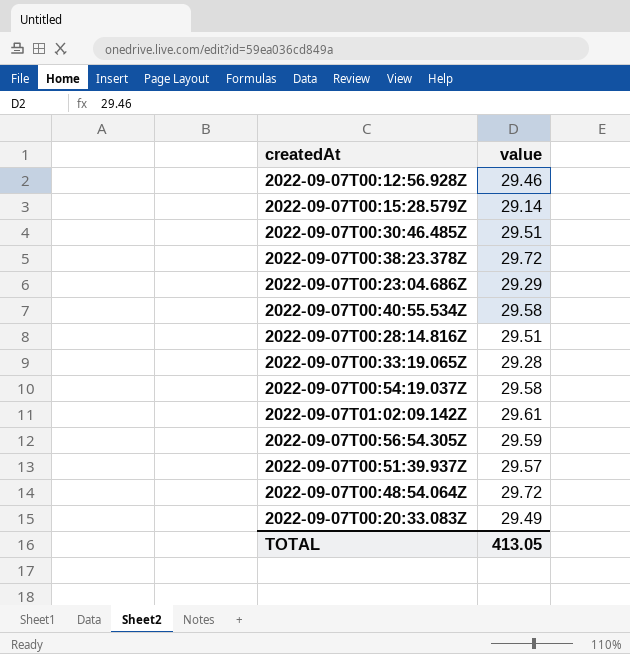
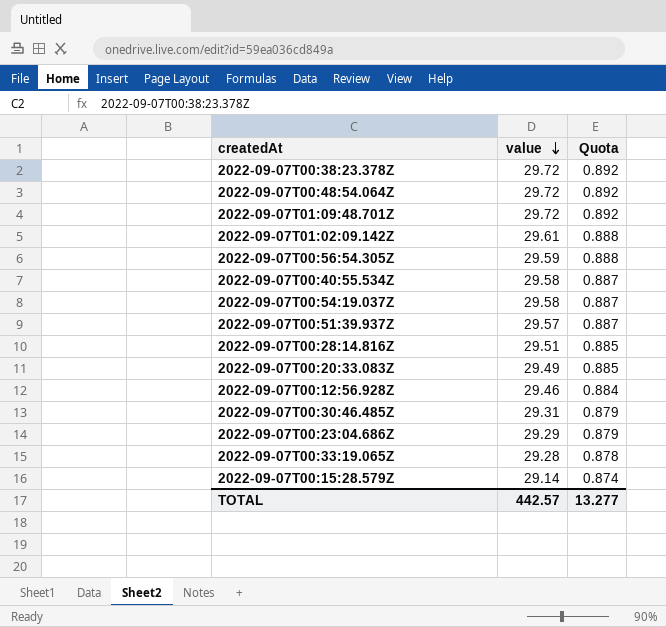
row order: none -> value descending
column Quota | formula: none -> [value] * 0.03
row 2022-09-07T01:09:48.701Z: none -> 29.72 | 0.892
2022-09-07T00:30:46.485Z | value: 29.51 -> 29.31
TOTAL | value: 413.05 -> 442.57

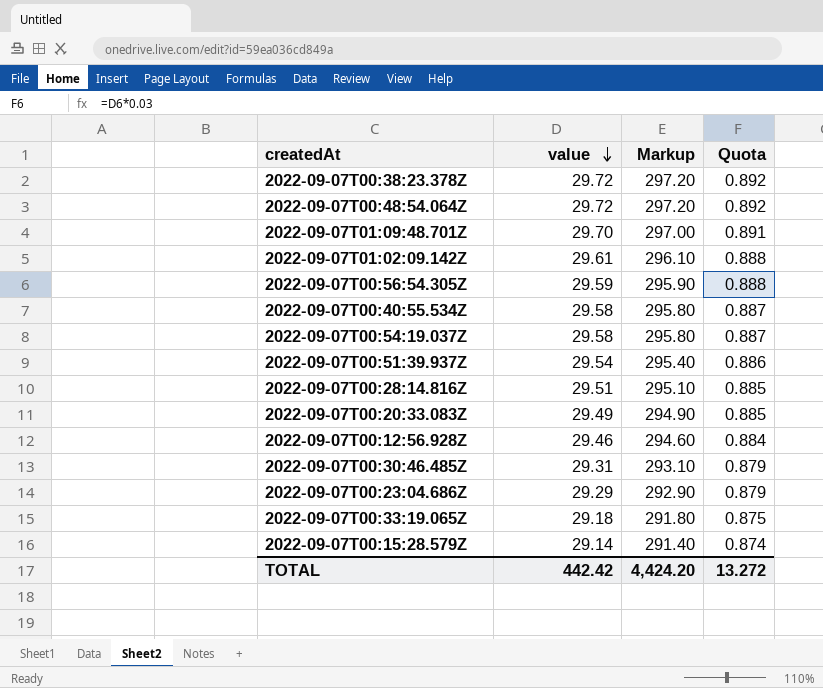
column Markup | formula: none -> [value] * 10
2022-09-07T01:09:48.701Z | value: 29.72 -> 29.70
2022-09-07T01:09:48.701Z | Quota: 0.892 -> 0.891
2022-09-07T00:51:39.937Z | value: 29.57 -> 29.54
2022-09-07T00:51:39.937Z | Quota: 0.887 -> 0.886
2022-09-07T00:33:19.065Z | value: 29.28 -> 29.18
2022-09-07T00:33:19.065Z | Quota: 0.878 -> 0.875
TOTAL | value: 442.57 -> 442.42
TOTAL | Quota: 13.277 -> 13.272

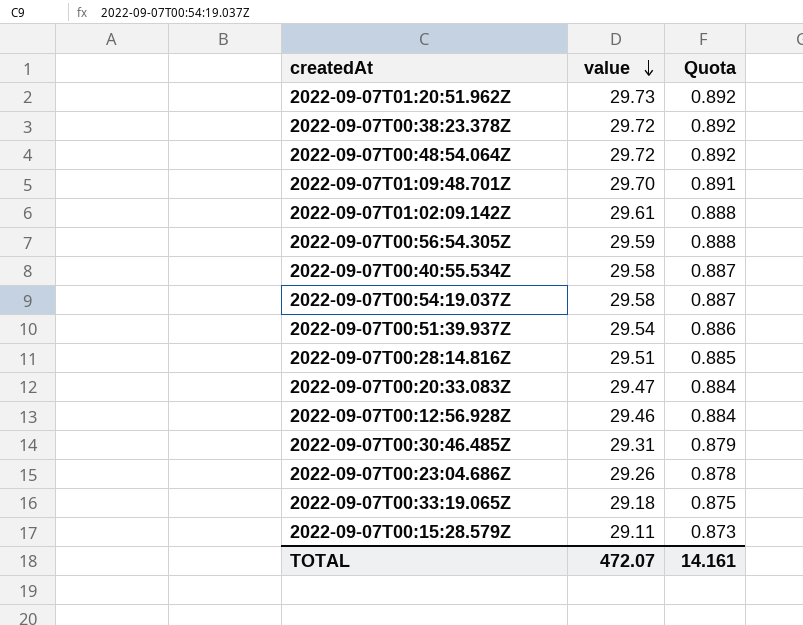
column Markup | formula: [value] * 10 -> none
row 2022-09-07T01:20:51.962Z: none -> 29.73 | 0.892
2022-09-07T00:20:33.083Z | value: 29.49 -> 29.47
2022-09-07T00:20:33.083Z | Quota: 0.885 -> 0.884
2022-09-07T00:23:04.686Z | value: 29.29 -> 29.26
2022-09-07T00:23:04.686Z | Quota: 0.879 -> 0.878
2022-09-07T00:15:28.579Z | value: 29.14 -> 29.11
2022-09-07T00:15:28.579Z | Quota: 0.874 -> 0.873
TOTAL | value: 442.42 -> 472.07
TOTAL | Quota: 13.272 -> 14.161

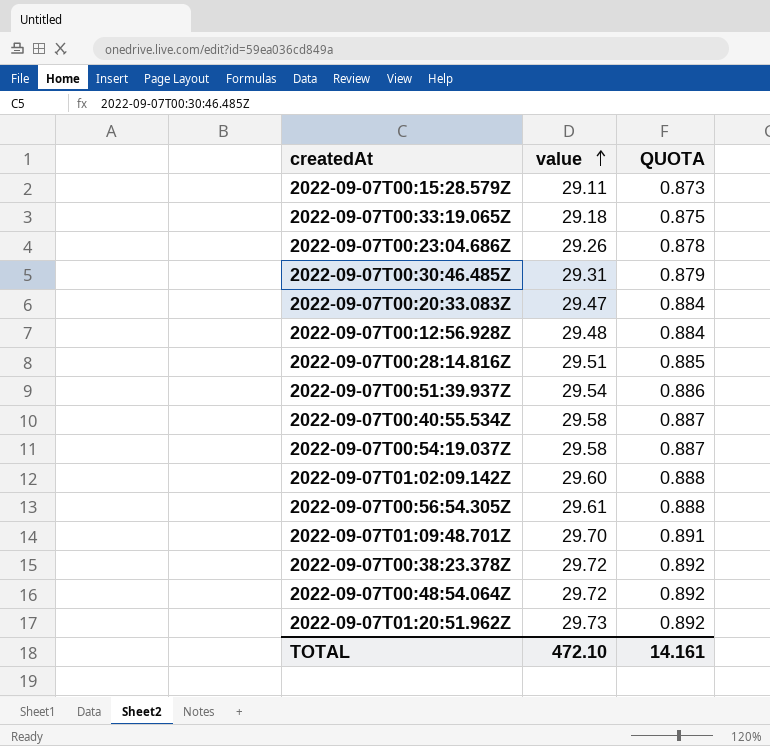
row order: value descending -> value ascending
column name: Quota -> QUOTA
2022-09-07T00:12:56.928Z | value: 29.46 -> 29.48
2022-09-07T01:02:09.142Z | value: 29.61 -> 29.60
2022-09-07T00:56:54.305Z | value: 29.59 -> 29.61
TOTAL | value: 472.07 -> 472.10

